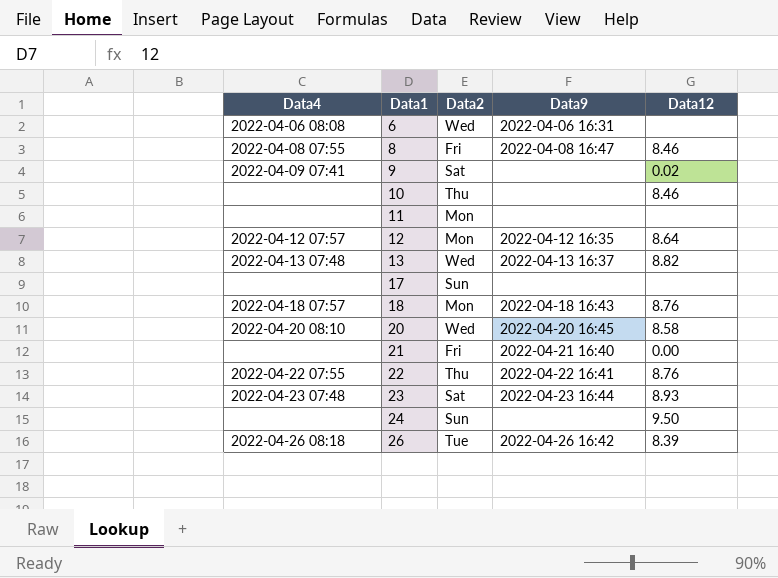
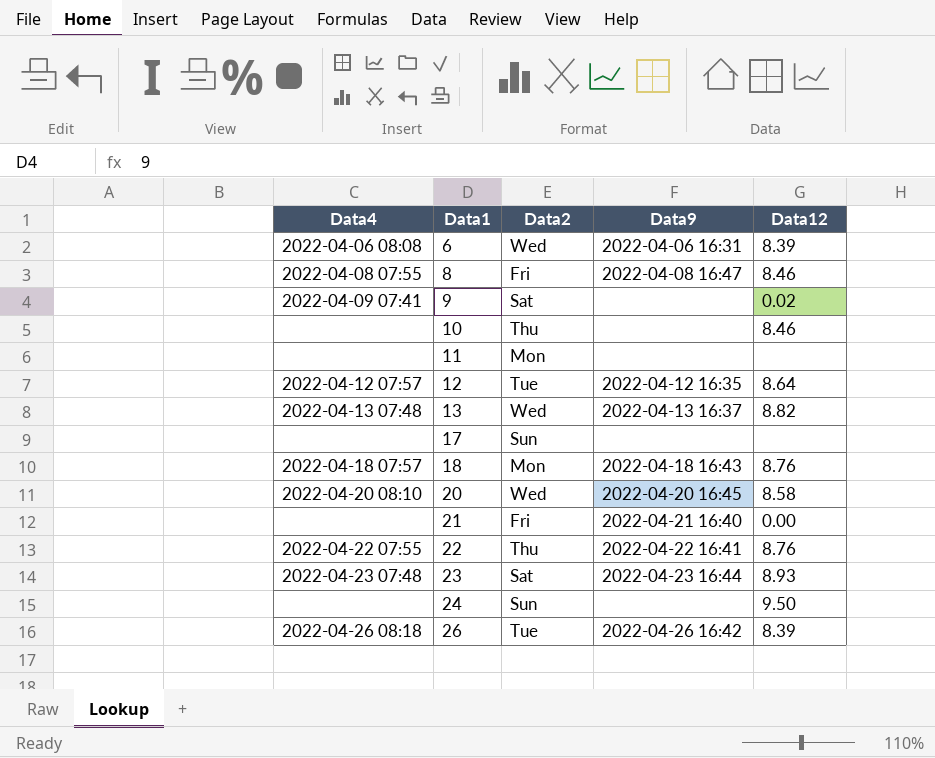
6 | Data12: none -> 8.39
12 | Data2: Mon -> Tue

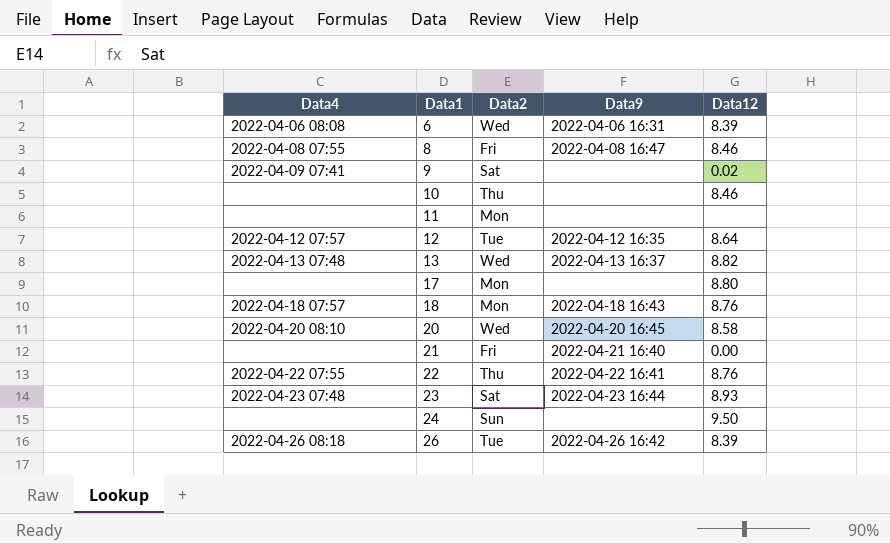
17 | Data2: Sun -> Mon
17 | Data12: none -> 8.80

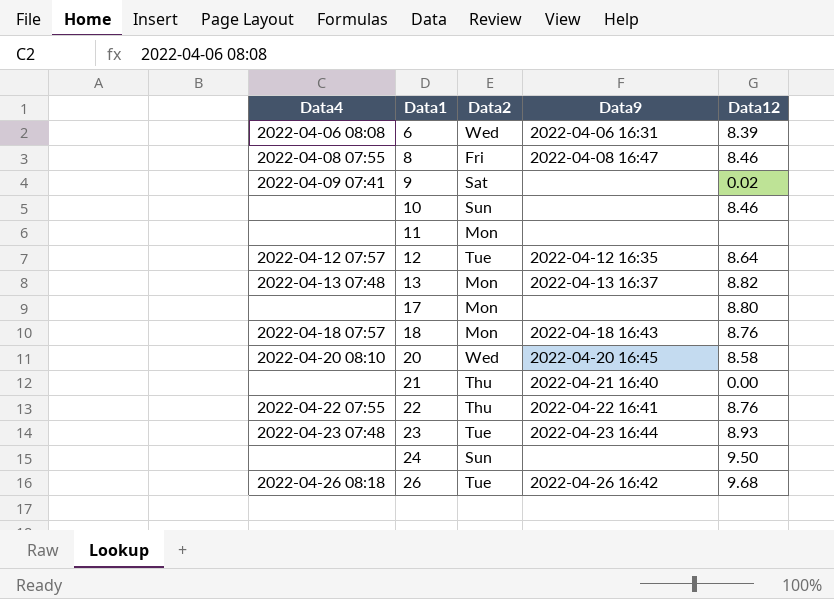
10 | Data2: Thu -> Sun
13 | Data2: Wed -> Mon
21 | Data2: Fri -> Thu
23 | Data2: Sat -> Tue
26 | Data12: 8.39 -> 9.68

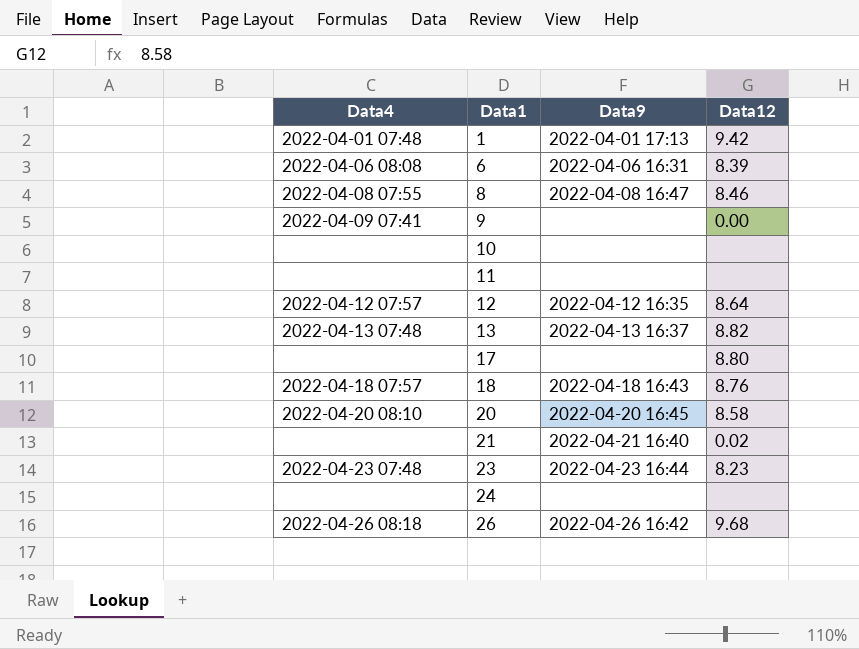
column Data2 | position: 3 -> none
row 22: 2022-04-22 07:55 | Thu | 2022-04-22 16:41 | 8.76 -> none
row 1: none -> 2022-04-01 07:48 | 2022-04-01 17:13 | 9.42
9 | Data12: 0.02 -> 0.00
10 | Data12: 8.46 -> none
21 | Data12: 0.00 -> 0.02
23 | Data12: 8.93 -> 8.23
24 | Data12: 9.50 -> none

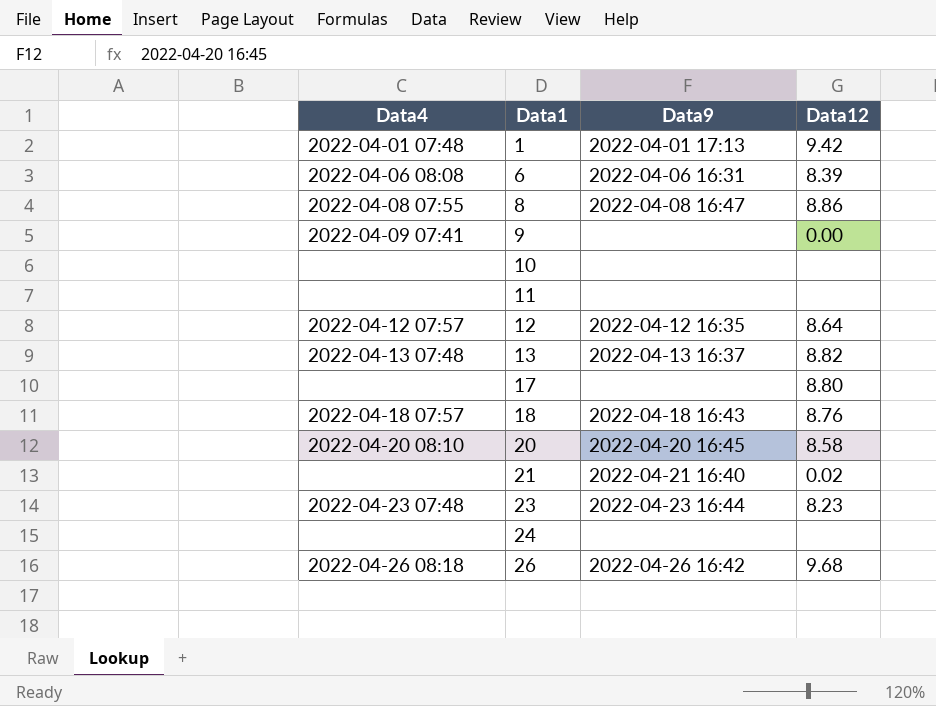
8 | Data12: 8.46 -> 8.86

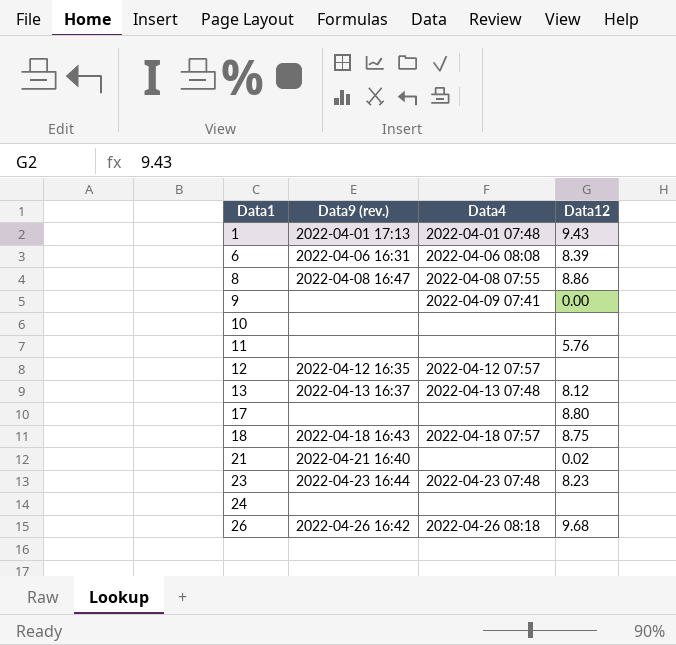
column name: Data9 -> Data9 (rev.)
column Data4 | position: 1 -> 3
row 20: 2022-04-20 08:10 | 2022-04-20 16:45 | 8.58 -> none
1 | Data12: 9.42 -> 9.43
11 | Data12: none -> 5.76
12 | Data12: 8.64 -> none
13 | Data12: 8.82 -> 8.12
18 | Data12: 8.76 -> 8.75

